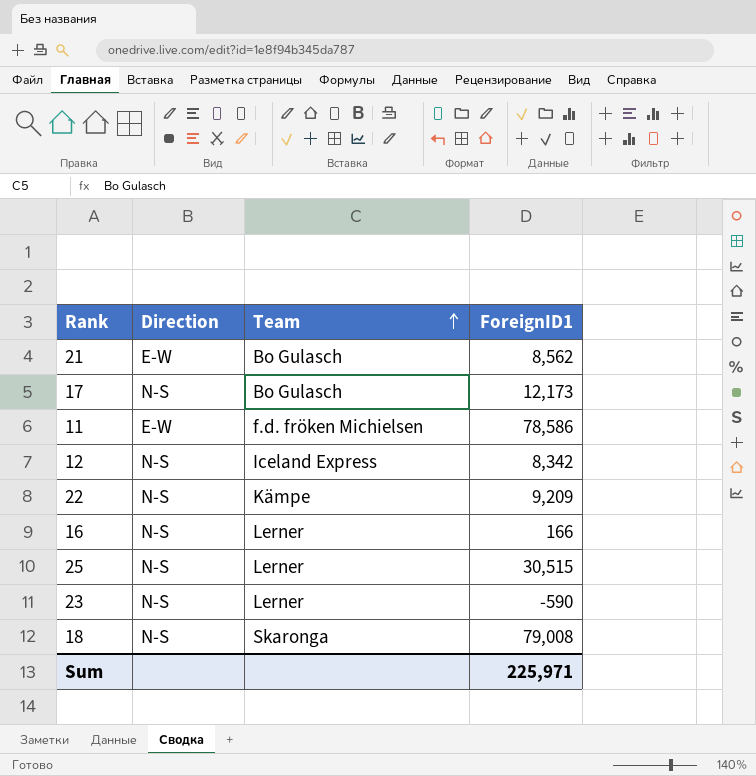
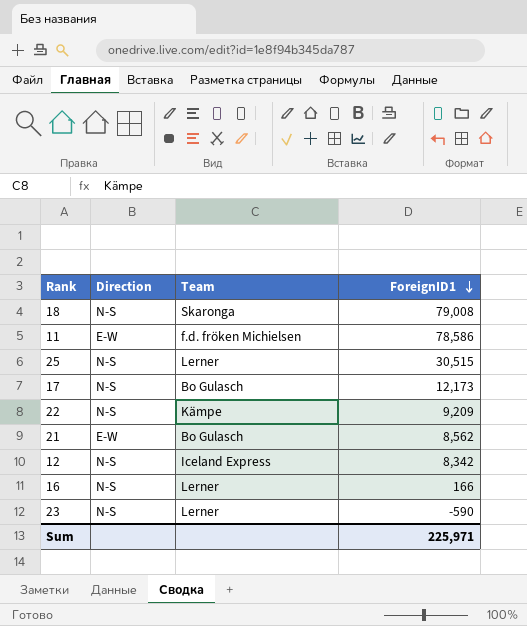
row order: Team ascending -> ForeignID1 descending

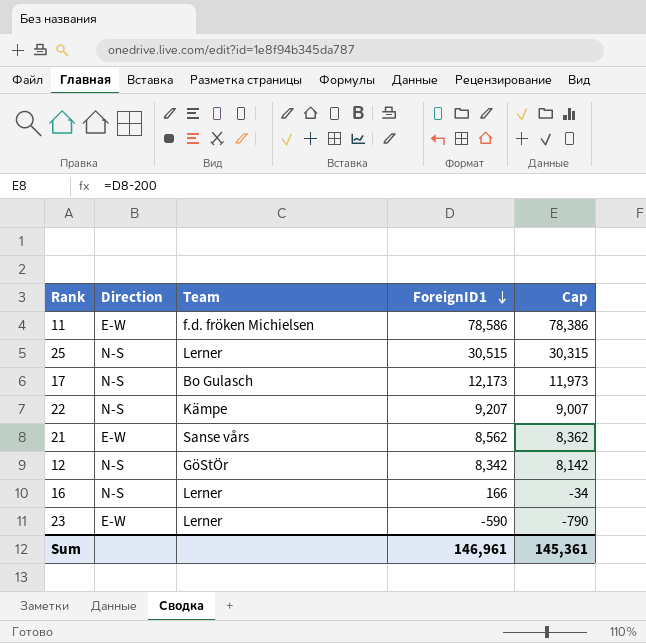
column Cap | formula: none -> [ForeignID1] - 200
row 18: N-S | Skaronga | 79,008 -> none
22 | ForeignID1: 9,209 -> 9,207
21 | Team: Bo Gulasch -> Sanse vårs
12 | Team: Iceland Express -> GöStÖr
23 | Direction: N-S -> E-W
Sum | ForeignID1: 225,971 -> 146,961

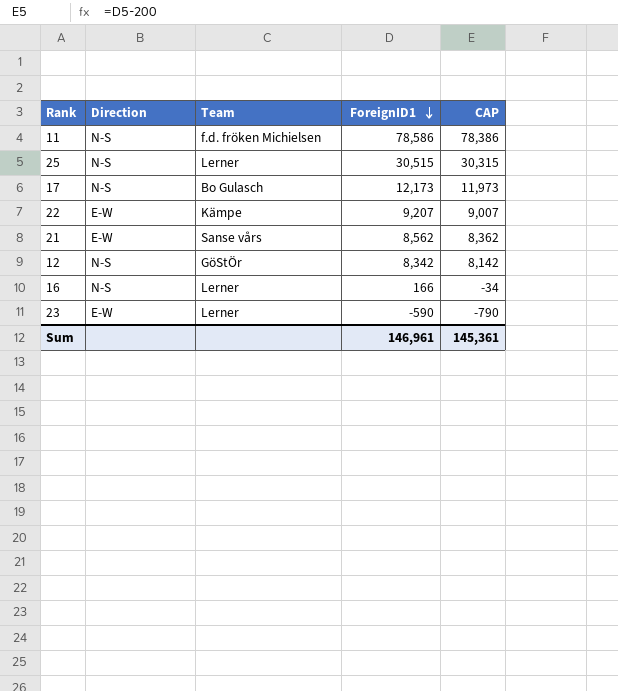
column name: Cap -> CAP
11 | Direction: E-W -> N-S
22 | Direction: N-S -> E-W

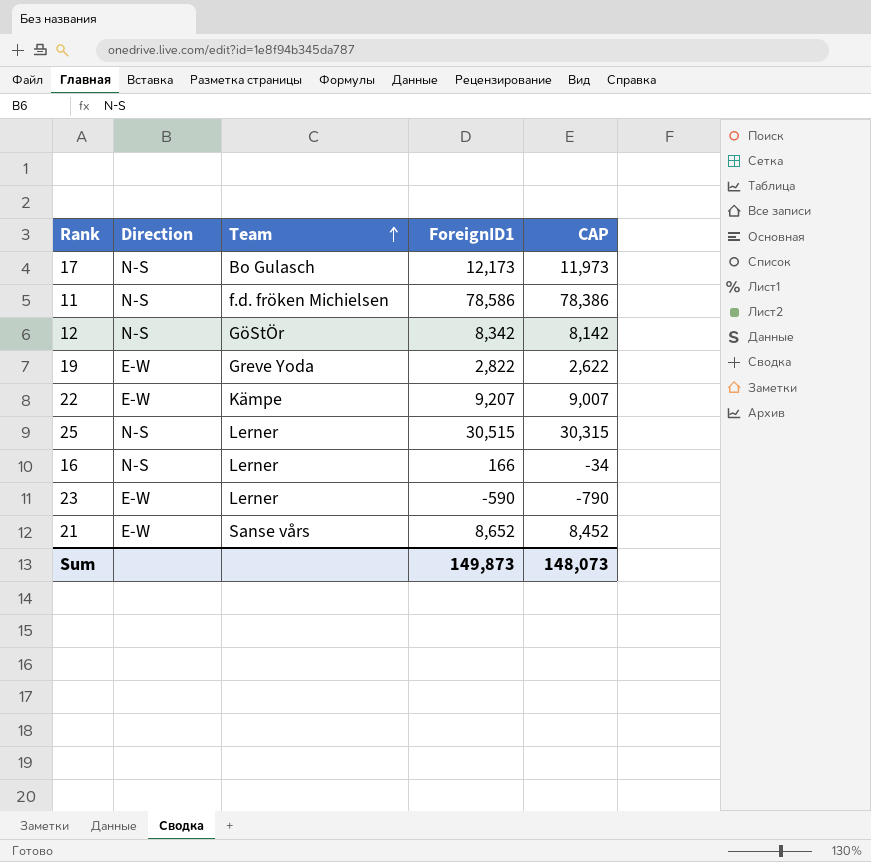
row order: ForeignID1 descending -> Team ascending
row 19: none -> E-W | Greve Yoda | 2,822 | 2,622
21 | ForeignID1: 8,562 -> 8,652
21 | CAP: 8,362 -> 8,452
Sum | ForeignID1: 146,961 -> 149,873
Sum | CAP: 145,361 -> 148,073

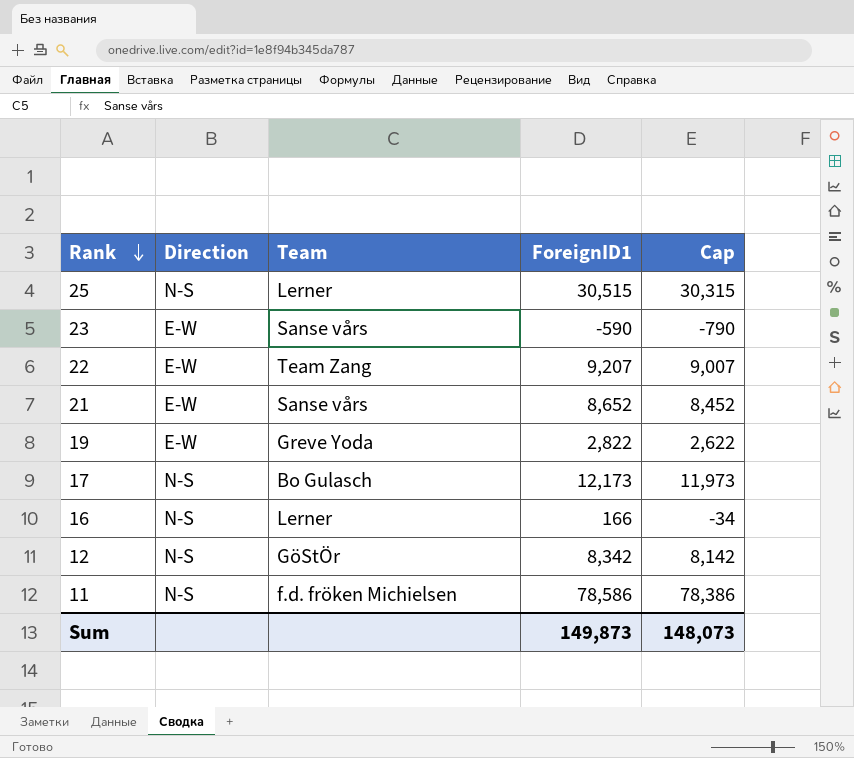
row order: Team ascending -> Rank descending
column name: CAP -> Cap
23 | Team: Lerner -> Sanse vårs
22 | Team: Kämpe -> Team Zang

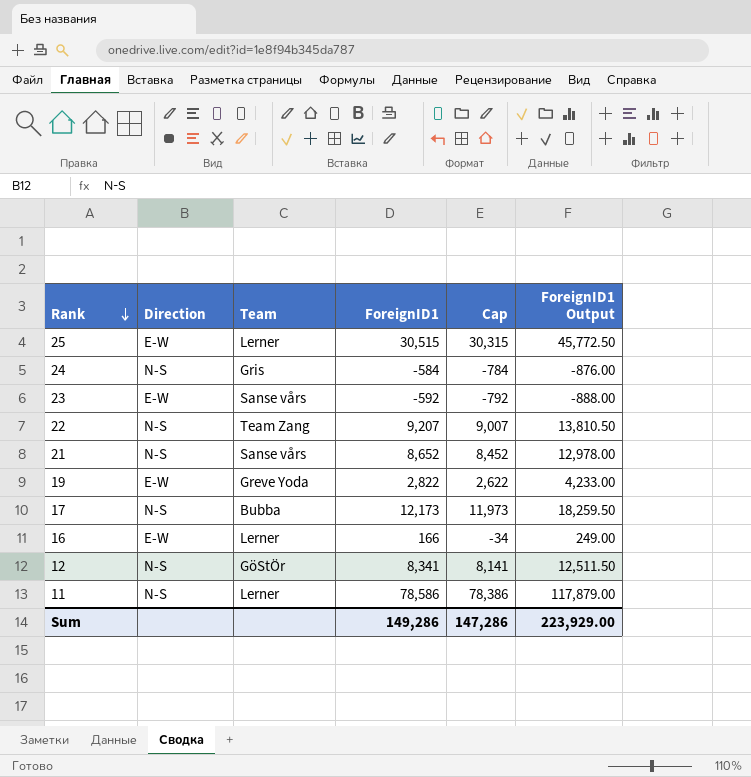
column ForeignID1 Output | formula: none -> [ForeignID1] * 1.5
25 | Direction: N-S -> E-W
row 24: none -> N-S | Gris | -584 | -784 | -876.00
23 | ForeignID1: -590 -> -592
23 | Cap: -790 -> -792
22 | Direction: E-W -> N-S
21 | Direction: E-W -> N-S
17 | Team: Bo Gulasch -> Bubba
16 | Direction: N-S -> E-W
12 | ForeignID1: 8,342 -> 8,341
12 | Cap: 8,142 -> 8,141
11 | Team: f.d. fröken Michielsen -> Lerner
Sum | ForeignID1: 149,873 -> 149,286
Sum | Cap: 148,073 -> 147,286

